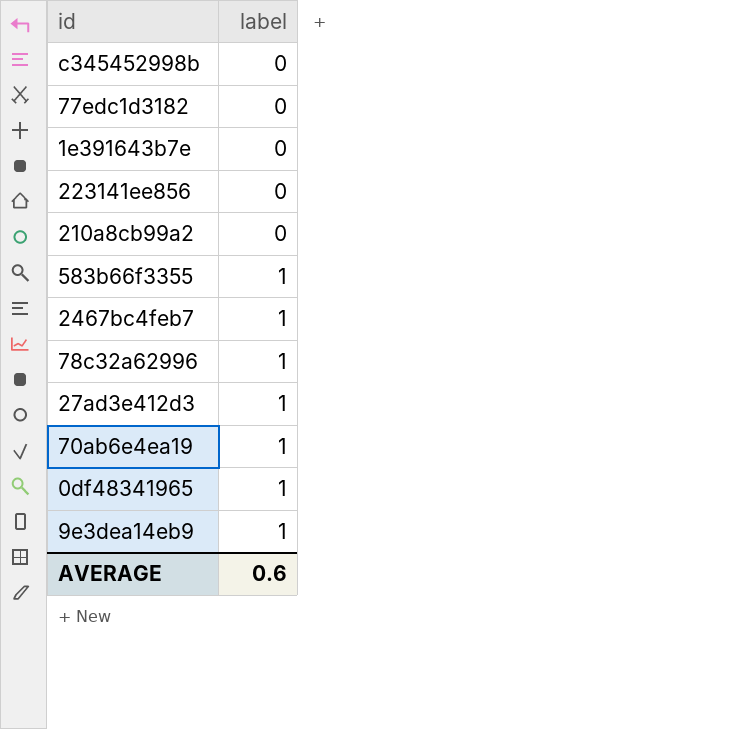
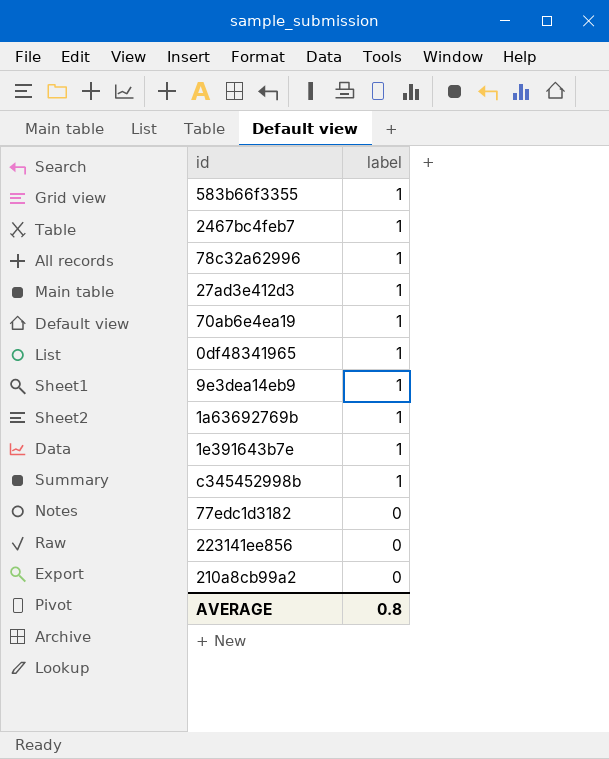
row order: label ascending -> label descending
row 1a63692769b: none -> 1
1e391643b7e | label: 0 -> 1
c345452998b | label: 0 -> 1
AVERAGE | label: 0.6 -> 0.8

